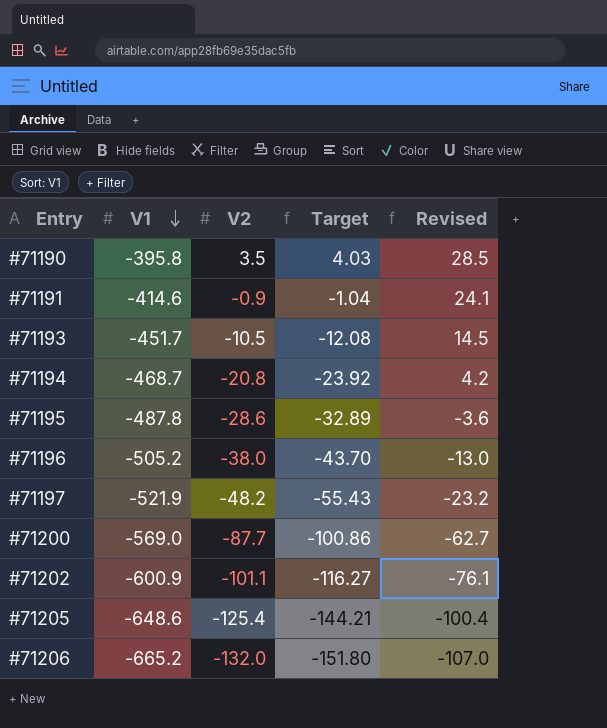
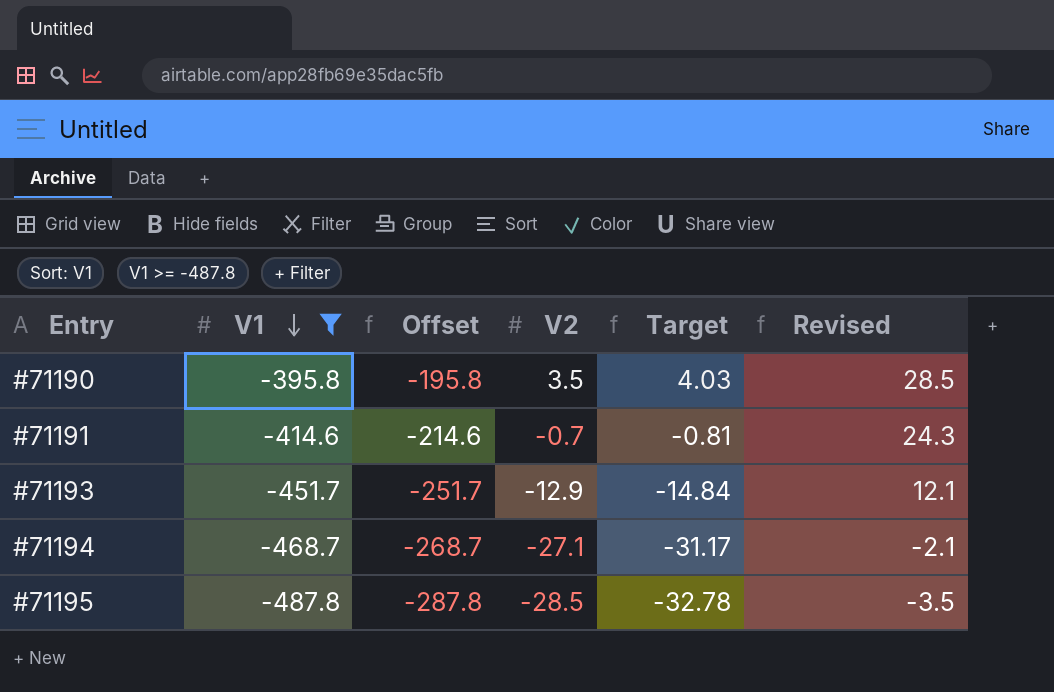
filter: none -> V1 >= -487.8
column Offset | formula: none -> [V1] + 200
#71191 | V2: -0.9 -> -0.7
#71191 | Target: -1.04 -> -0.81
#71191 | Revised: 24.1 -> 24.3
#71193 | V2: -10.5 -> -12.9
#71193 | Target: -12.08 -> -14.84
#71193 | Revised: 14.5 -> 12.1
#71194 | V2: -20.8 -> -27.1
#71194 | Target: -23.92 -> -31.17
#71194 | Revised: 4.2 -> -2.1
#71195 | V2: -28.6 -> -28.5
#71195 | Target: -32.89 -> -32.78
#71195 | Revised: -3.6 -> -3.5

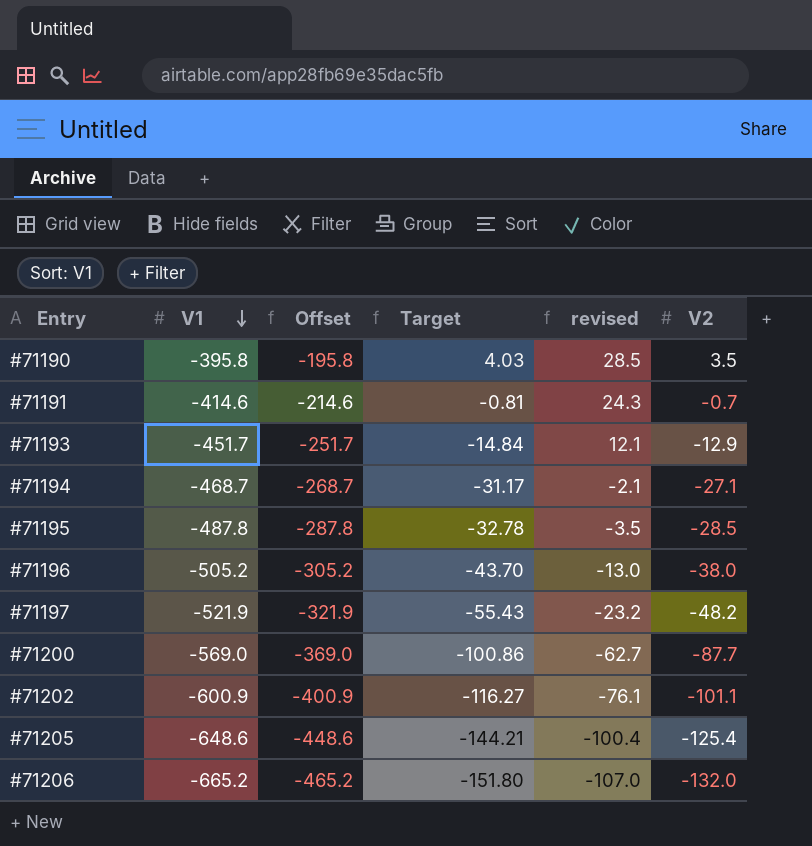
filter: V1 >= -487.8 -> none
column name: Revised -> revised
column V2 | position: 4 -> 6

